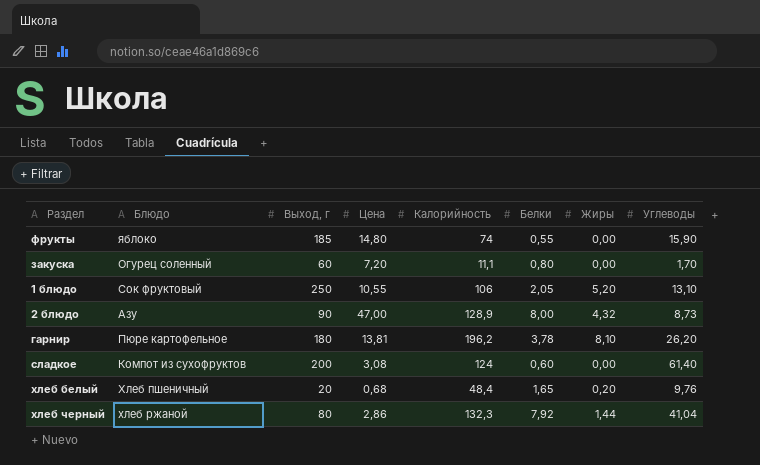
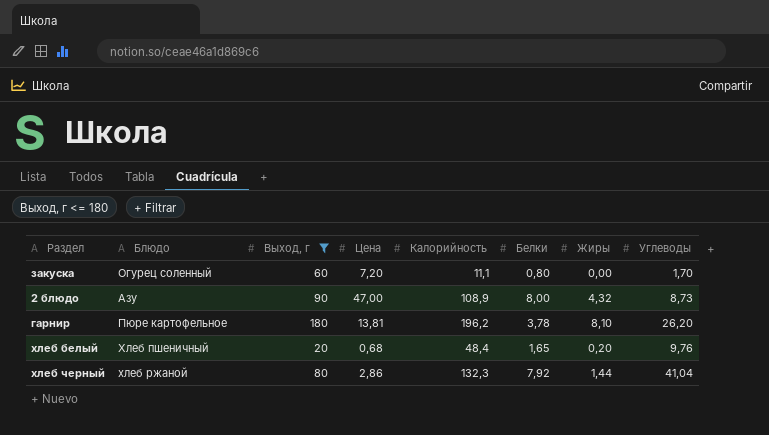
filter: none -> Выход, г <= 180
2 блюдо | Калорийность: 128,9 -> 108,9

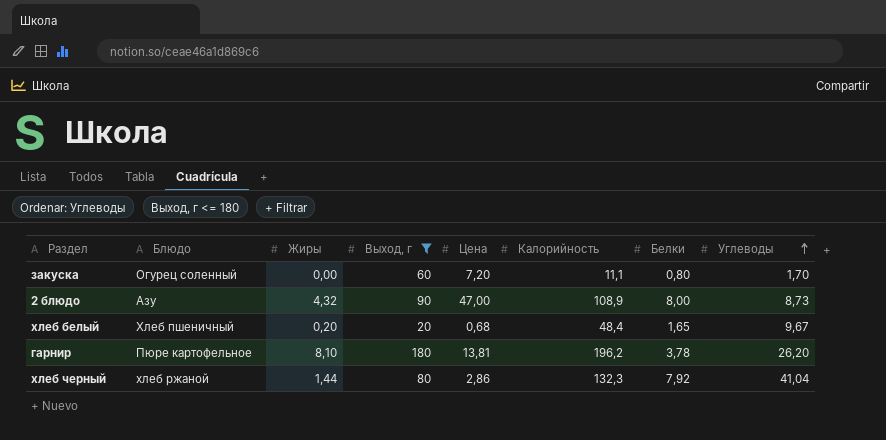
row order: none -> Углеводы ascending
column Жиры | position: 7 -> 3
хлеб белый | Углеводы: 9,76 -> 9,67

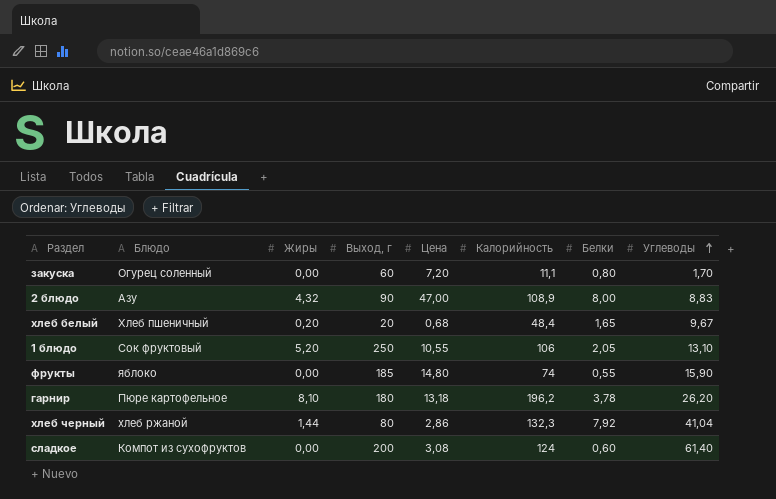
filter: Выход, г <= 180 -> none
2 блюдо | Углеводы: 8,73 -> 8,83
гарнир | Цена: 13,81 -> 13,18

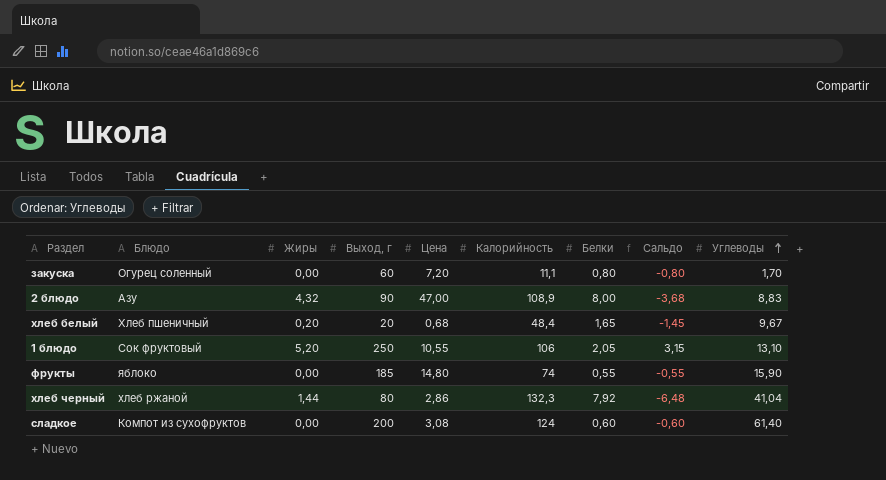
column Сальдо | formula: none -> [Жиры] - [Белки]
row гарнир: Пюре картофельное | 8,10 | 180 | 13,18 | 196,2 | 3,78 | 26,20 -> none

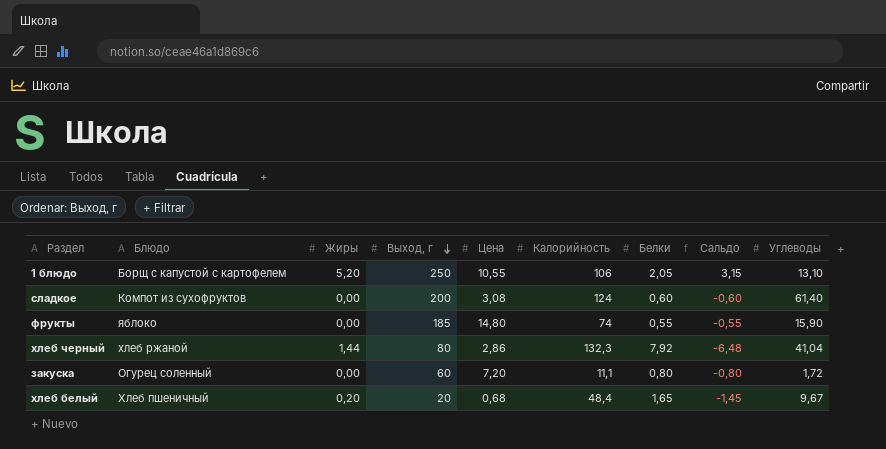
row order: Углеводы ascending -> Выход, г descending
row 2 блюдо: Азу | 4,32 | 90 | 47,00 | 108,9 | 8,00 | -3,68 | 8,83 -> none
1 блюдо | Блюдо: Сок фруктовый -> Борщ с капустой с картофелем
закуска | Углеводы: 1,70 -> 1,72

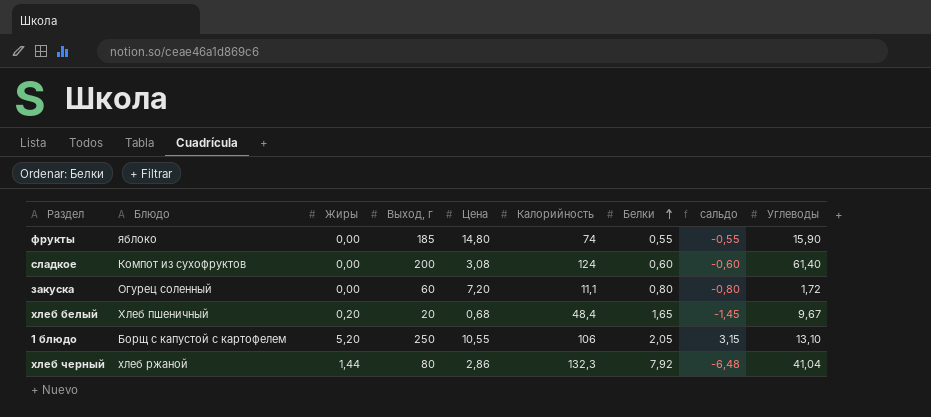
row order: Выход, г descending -> Белки ascending
column name: Сальдо -> сальдо

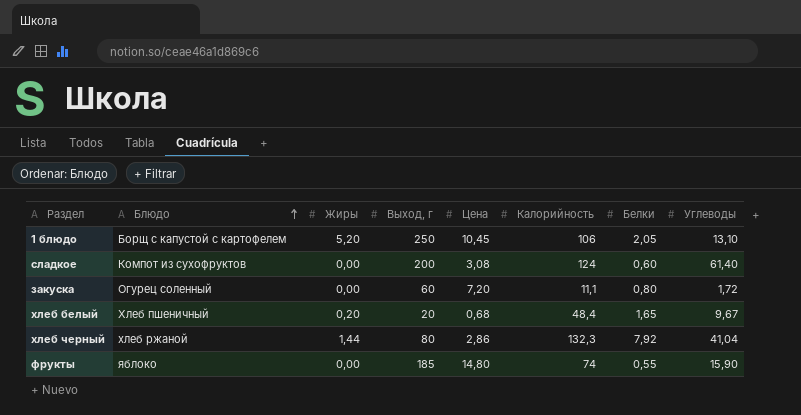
row order: Белки ascending -> Блюдо ascending
column сальдо | formula: [Жиры] - [Белки] -> none
1 блюдо | Цена: 10,55 -> 10,45

